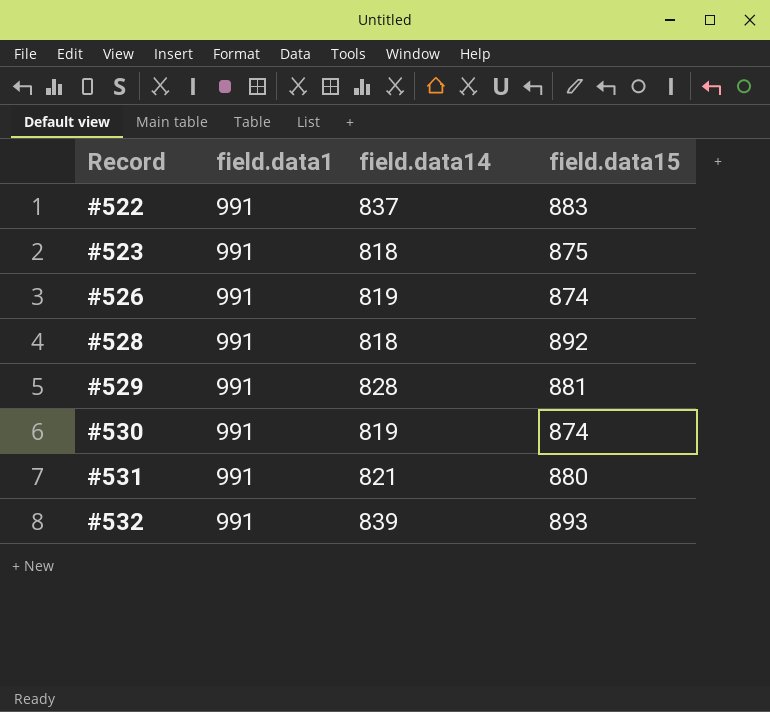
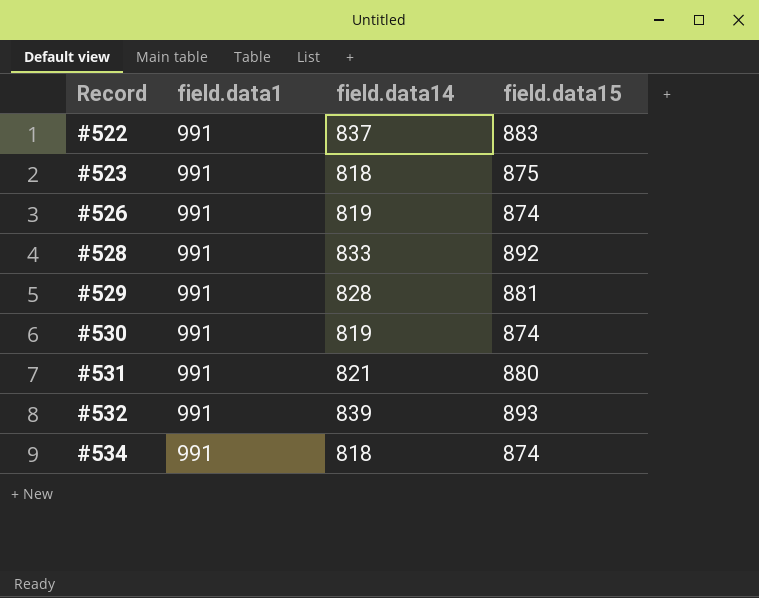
#528 | field.data14: 818 -> 833
row #534: none -> 991 | 818 | 874

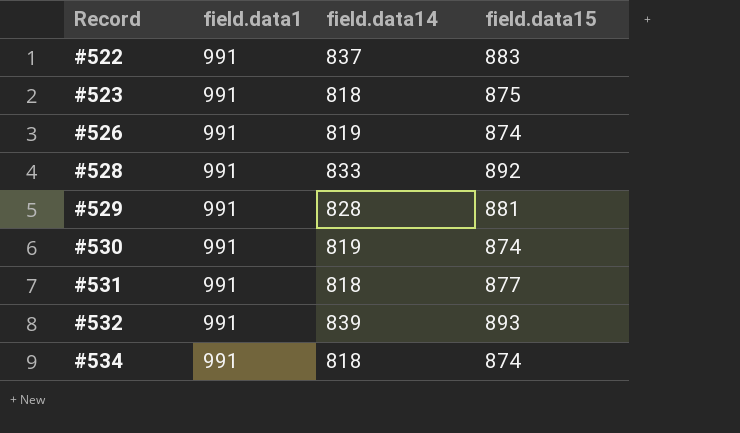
#531 | field.data14: 821 -> 818
#531 | field.data15: 880 -> 877

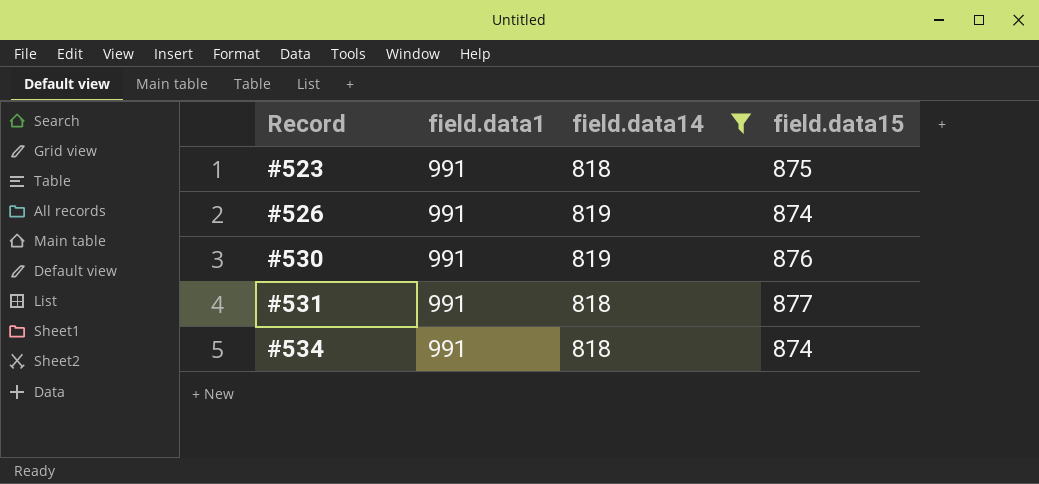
filter: none -> field.data14 <= 819
#530 | field.data15: 874 -> 876

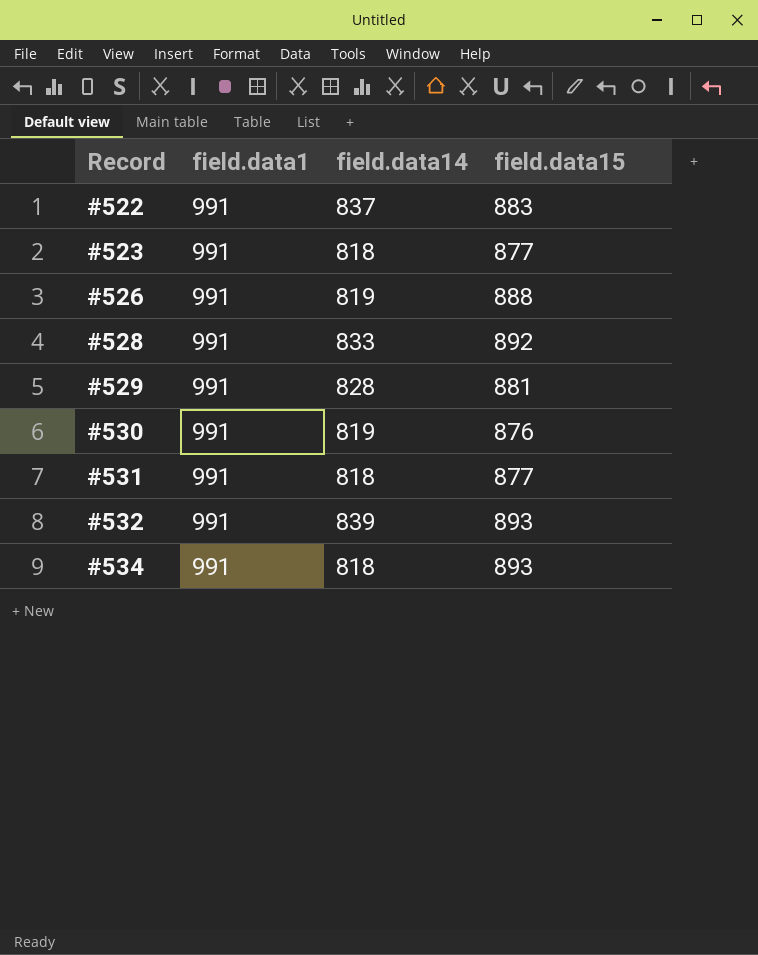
filter: field.data14 <= 819 -> none
#523 | field.data15: 875 -> 877
#526 | field.data15: 874 -> 888
#534 | field.data15: 874 -> 893

